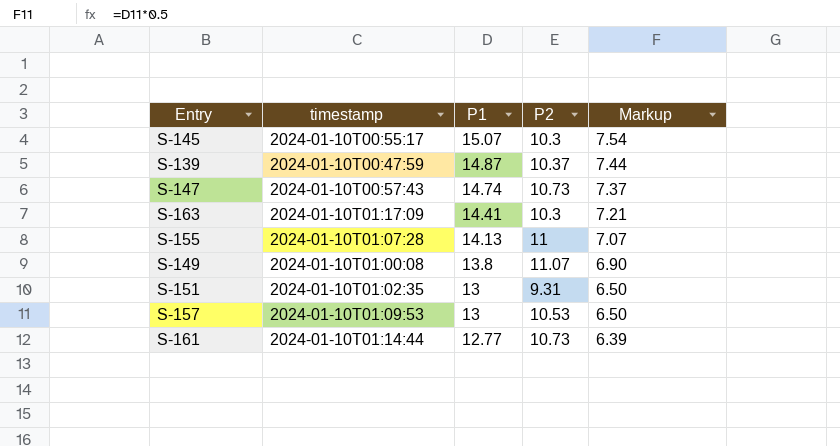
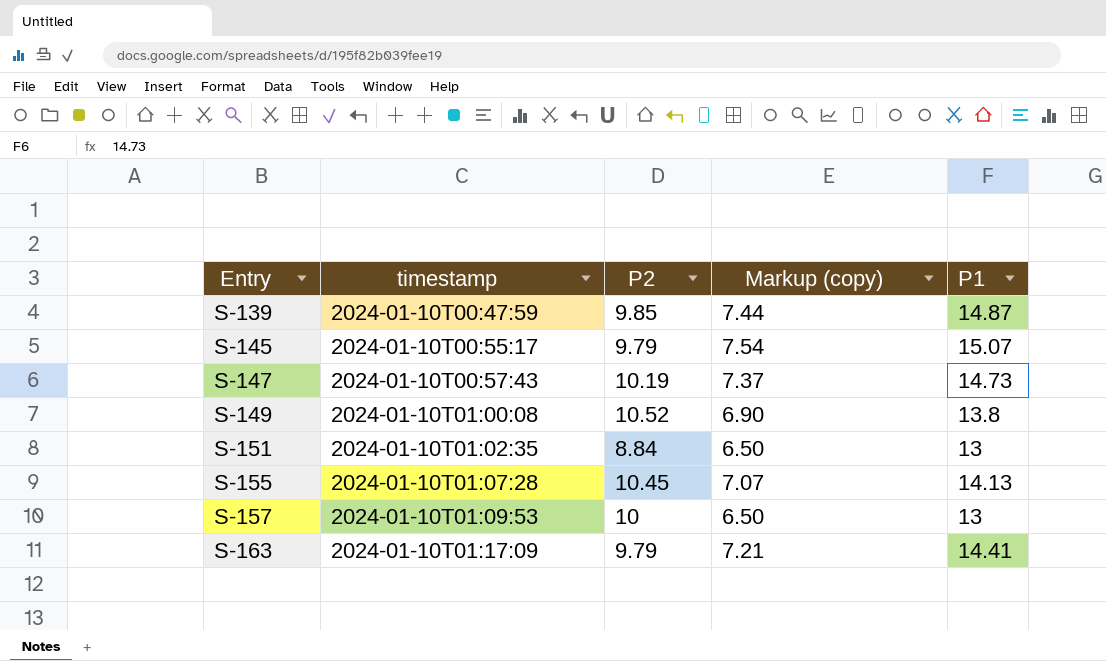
row order: P1 descending -> Entry ascending
column name: Markup -> Markup (copy)
column P1 | position: 3 -> 5
row S-161: 2024-01-10T01:14:44 | 12.77 | 10.73 | 6.39 -> none
S-139 | P2: 10.37 -> 9.85
S-145 | P2: 10.3 -> 9.79
S-147 | P2: 10.73 -> 10.19
S-147 | P1: 14.74 -> 14.73
S-149 | P2: 11.07 -> 10.52
S-151 | P2: 9.31 -> 8.84
S-155 | P2: 11 -> 10.45
S-157 | P2: 10.53 -> 10
S-163 | P2: 10.3 -> 9.79

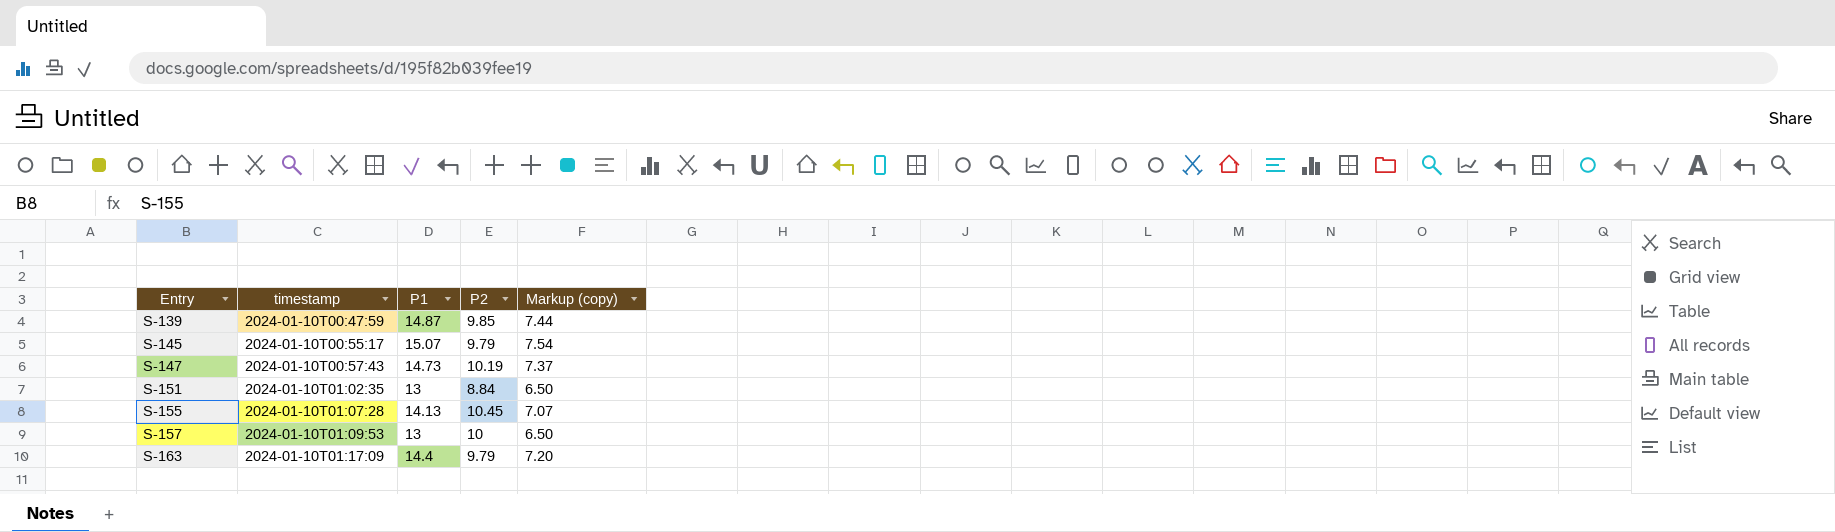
column P1 | position: 5 -> 3
row S-149: 2024-01-10T01:00:08 | 10.52 | 6.90 | 13.8 -> none
S-163 | P1: 14.41 -> 14.4
S-163 | Markup (copy): 7.21 -> 7.20

